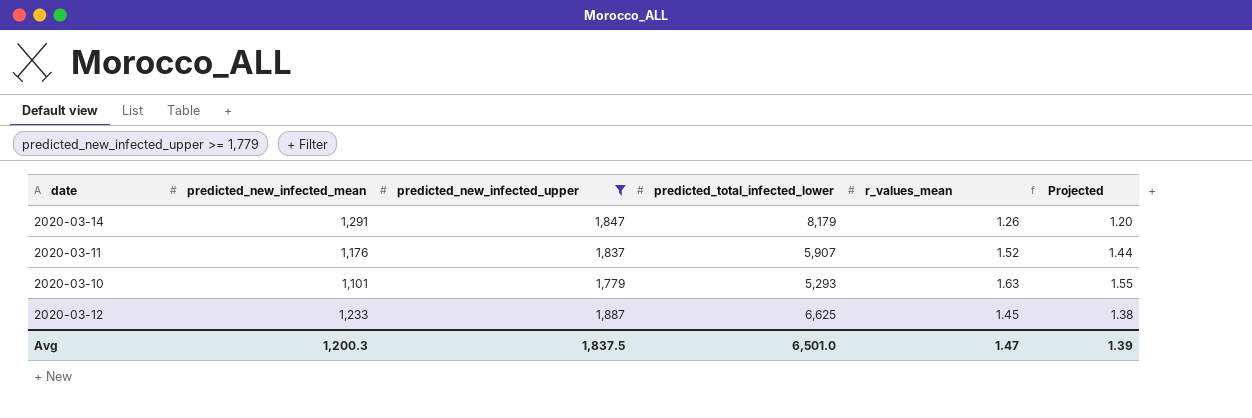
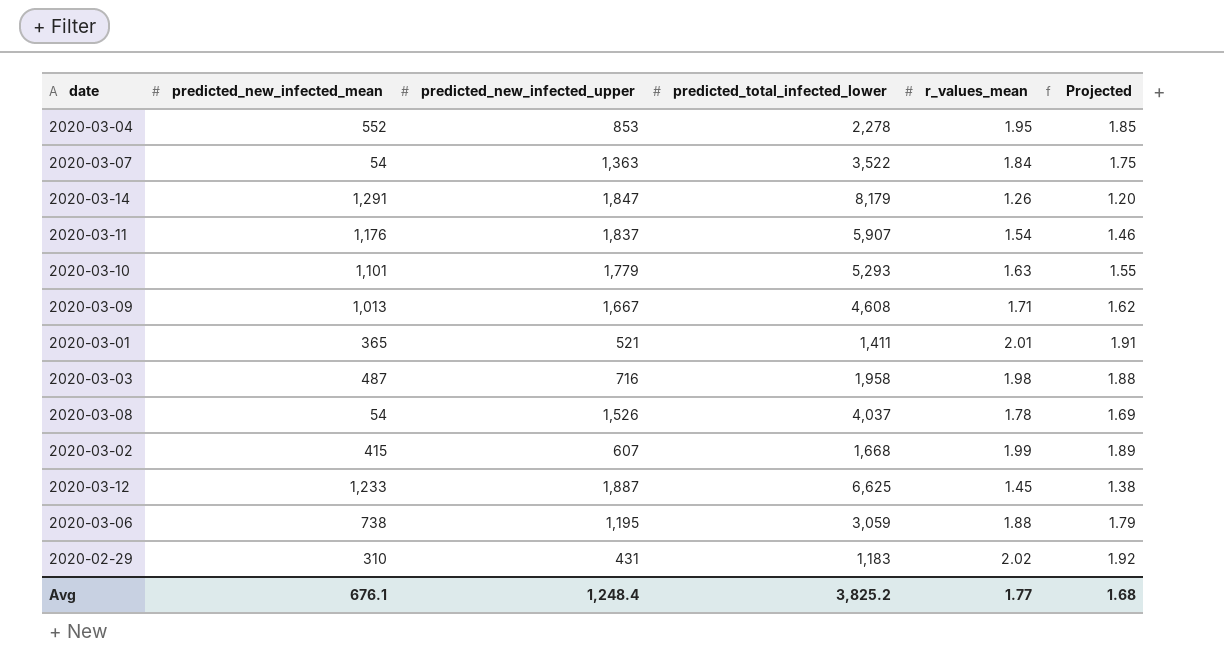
filter: predicted_new_infected_upper >= 1,779 -> none
2020-03-11 | r_values_mean: 1.52 -> 1.54
2020-03-11 | Projected: 1.44 -> 1.46
Avg | predicted_new_infected_mean: 1,200.3 -> 676.1
Avg | predicted_new_infected_upper: 1,837.5 -> 1,248.4
Avg | predicted_total_infected_lower: 6,501.0 -> 3,825.2
Avg | r_values_mean: 1.47 -> 1.77
Avg | Projected: 1.39 -> 1.68

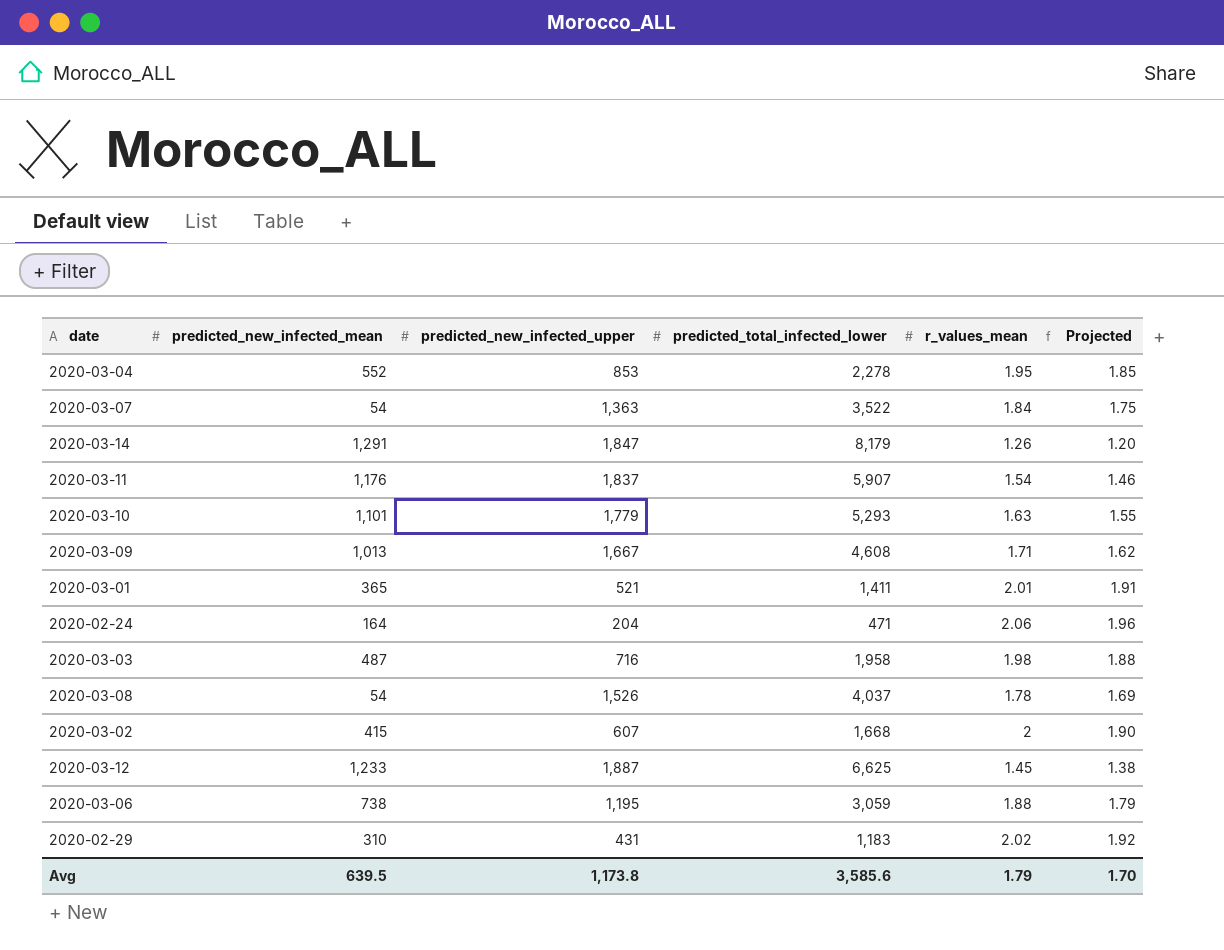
row 2020-02-24: none -> 164 | 204 | 471 | 2.06 | 1.96
2020-03-02 | r_values_mean: 1.99 -> 2
2020-03-02 | Projected: 1.89 -> 1.90
Avg | predicted_new_infected_mean: 676.1 -> 639.5
Avg | predicted_new_infected_upper: 1,248.4 -> 1,173.8
Avg | predicted_total_infected_lower: 3,825.2 -> 3,585.6
Avg | r_values_mean: 1.77 -> 1.79
Avg | Projected: 1.68 -> 1.70

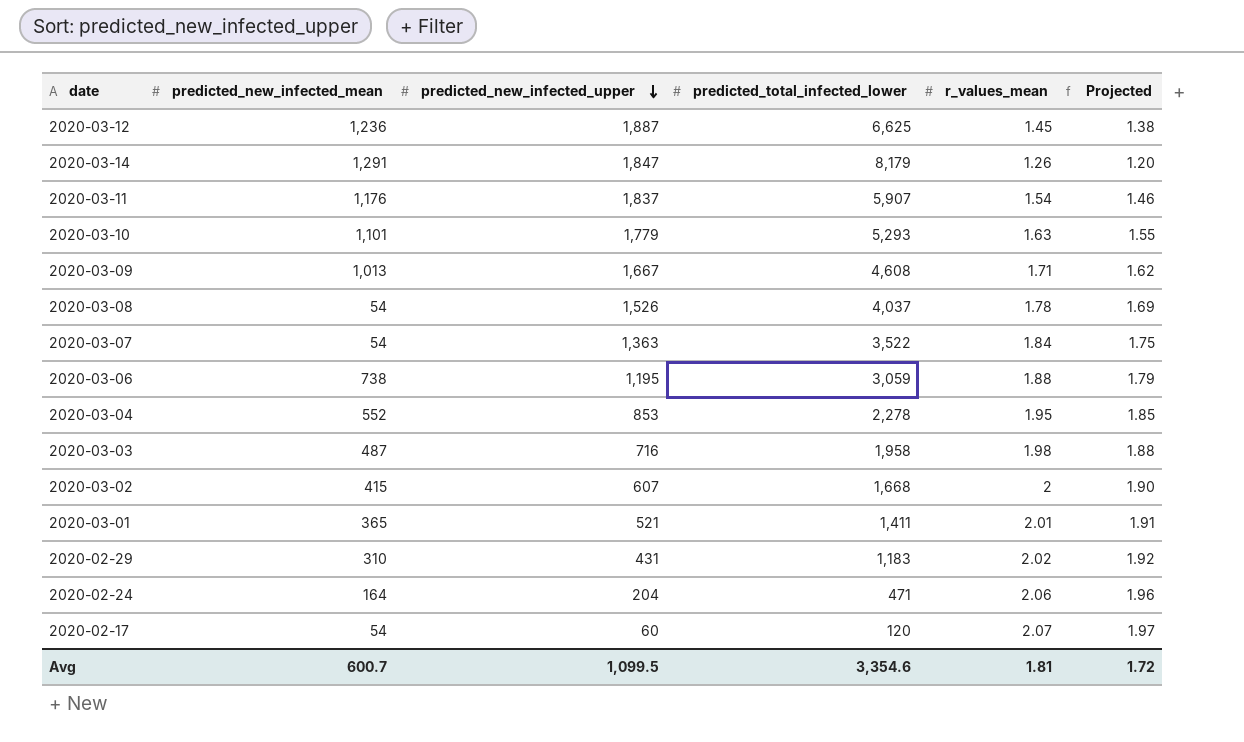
row order: none -> predicted_new_infected_upper descending
2020-03-12 | predicted_new_infected_mean: 1,233 -> 1,236
row 2020-02-17: none -> 54 | 60 | 120 | 2.07 | 1.97
Avg | predicted_new_infected_mean: 639.5 -> 600.7
Avg | predicted_new_infected_upper: 1,173.8 -> 1,099.5
Avg | predicted_total_infected_lower: 3,585.6 -> 3,354.6
Avg | r_values_mean: 1.79 -> 1.81
Avg | Projected: 1.70 -> 1.72

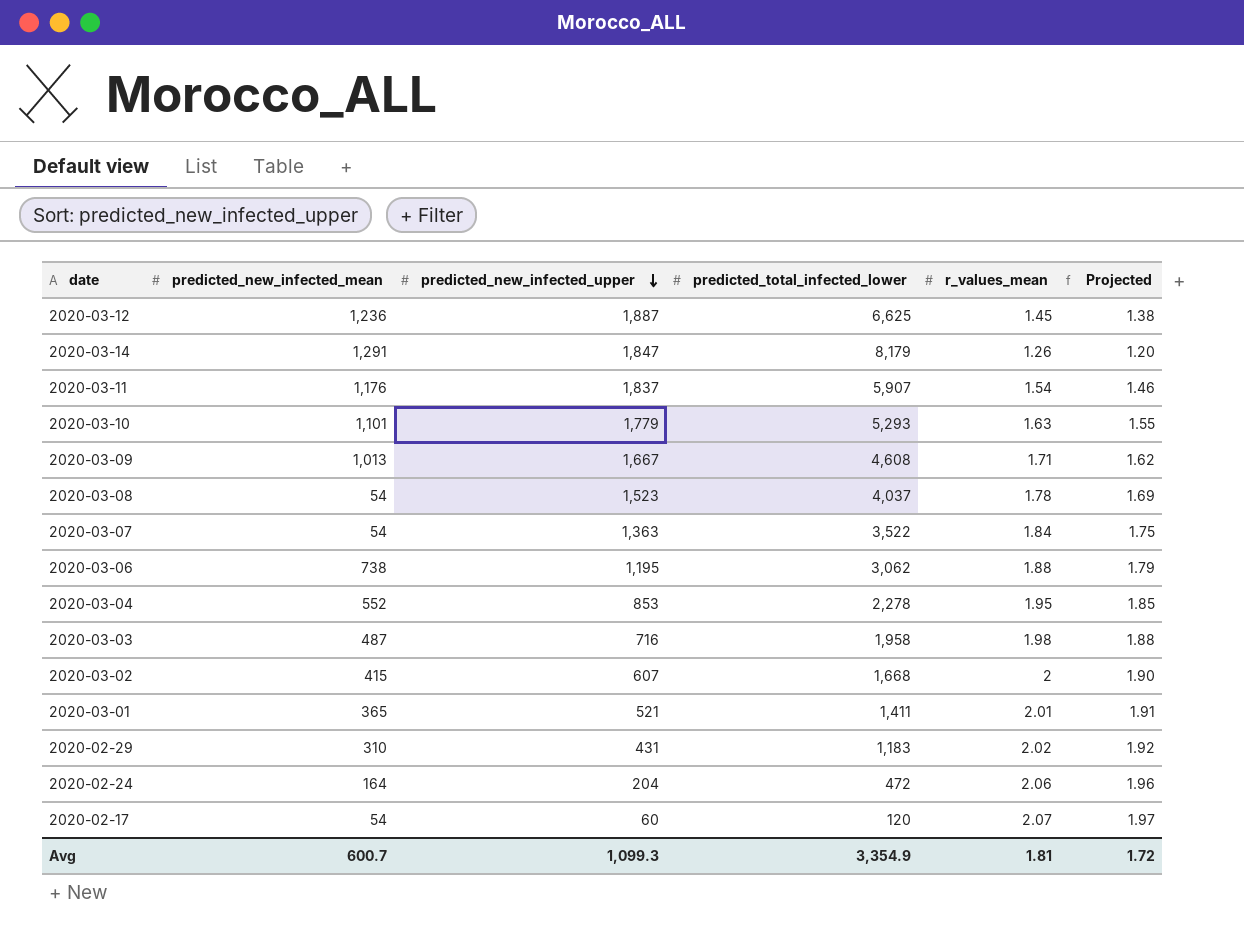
2020-03-08 | predicted_new_infected_upper: 1,526 -> 1,523
2020-03-06 | predicted_total_infected_lower: 3,059 -> 3,062
2020-02-24 | predicted_total_infected_lower: 471 -> 472
Avg | predicted_new_infected_upper: 1,099.5 -> 1,099.3
Avg | predicted_total_infected_lower: 3,354.6 -> 3,354.9

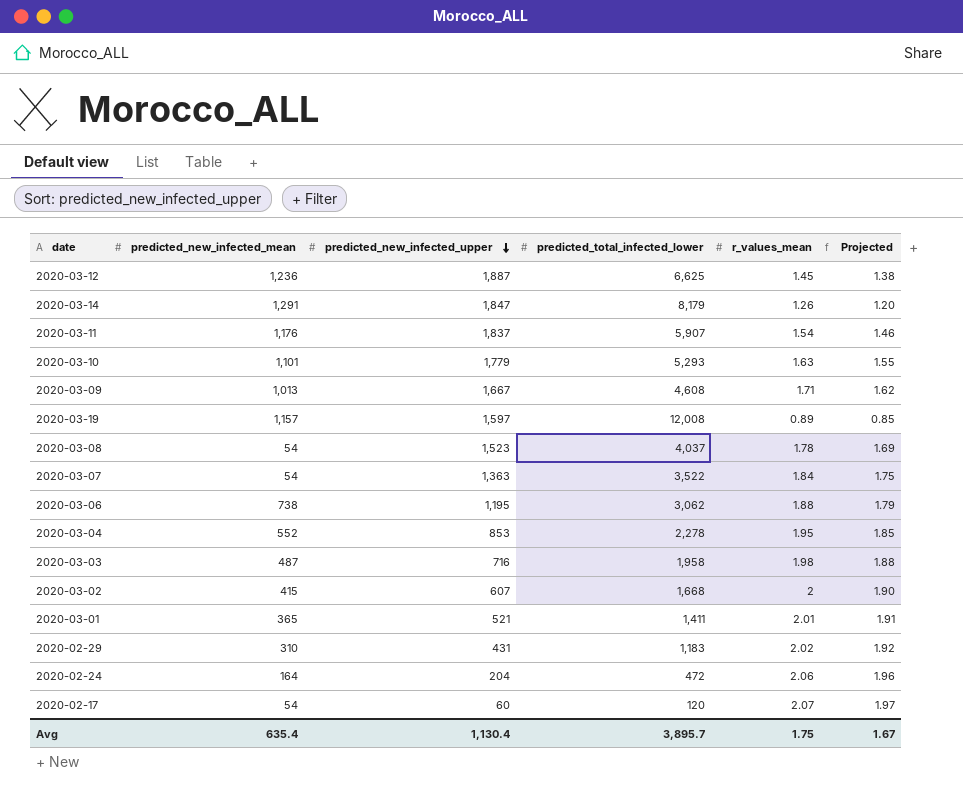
row 2020-03-19: none -> 1,157 | 1,597 | 12,008 | 0.89 | 0.85
Avg | predicted_new_infected_mean: 600.7 -> 635.4
Avg | predicted_new_infected_upper: 1,099.3 -> 1,130.4
Avg | predicted_total_infected_lower: 3,354.9 -> 3,895.7
Avg | r_values_mean: 1.81 -> 1.75
Avg | Projected: 1.72 -> 1.67

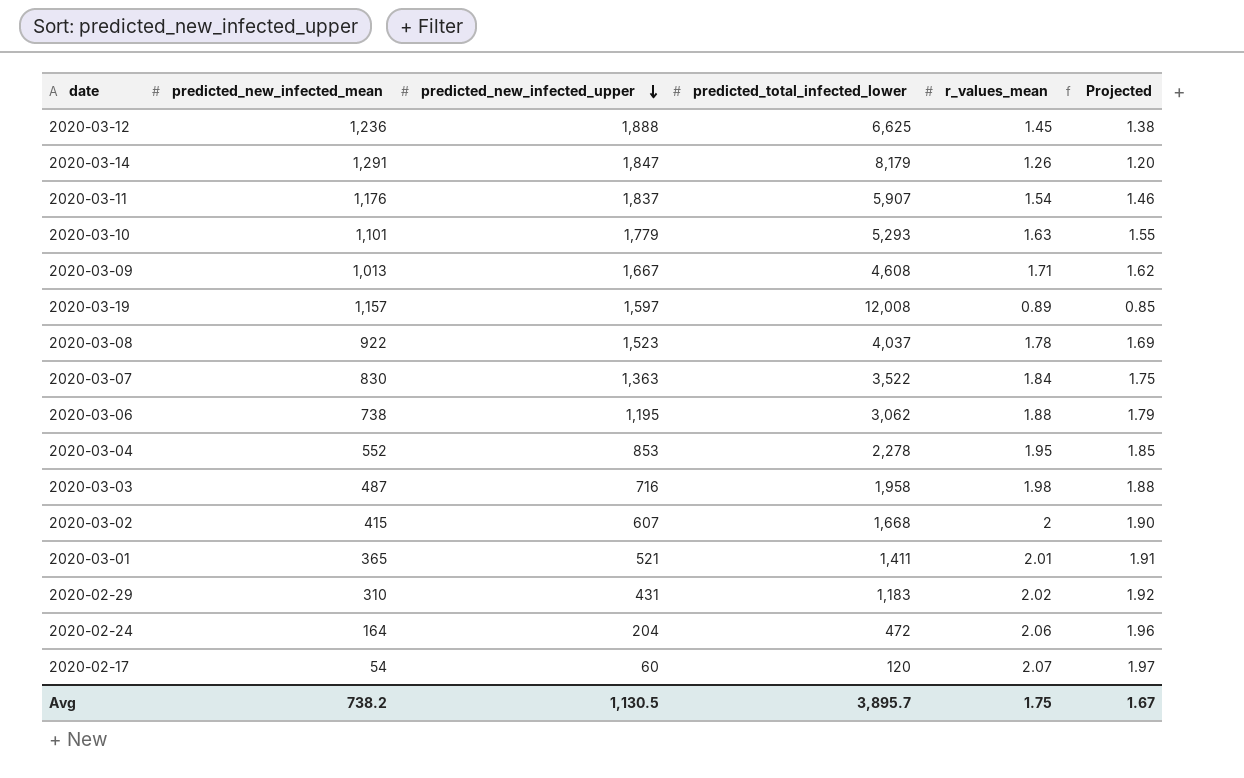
2020-03-12 | predicted_new_infected_upper: 1,887 -> 1,888
2020-03-08 | predicted_new_infected_mean: 54 -> 922
2020-03-07 | predicted_new_infected_mean: 54 -> 830
Avg | predicted_new_infected_mean: 635.4 -> 738.2
Avg | predicted_new_infected_upper: 1,130.4 -> 1,130.5

